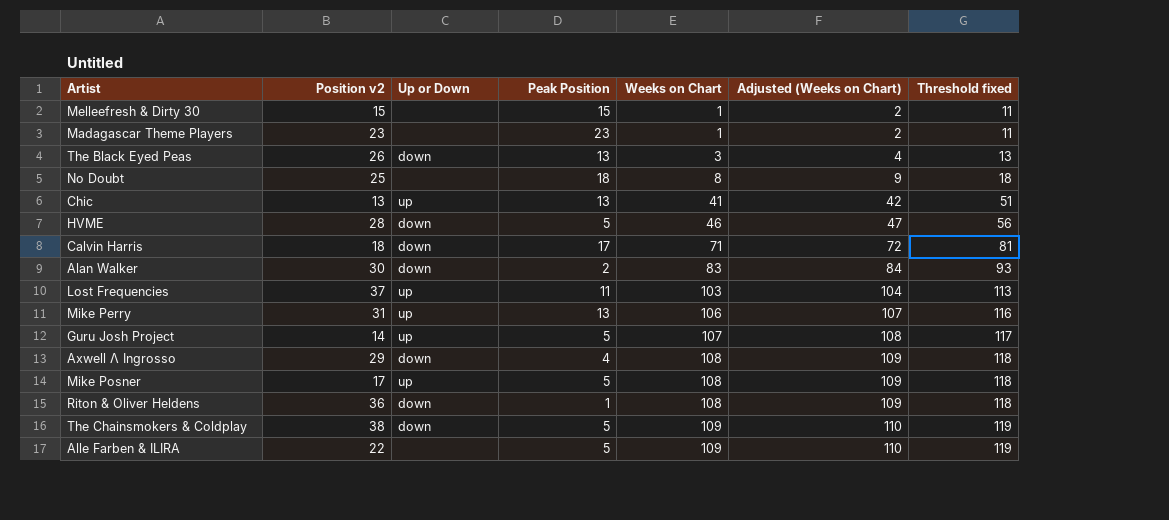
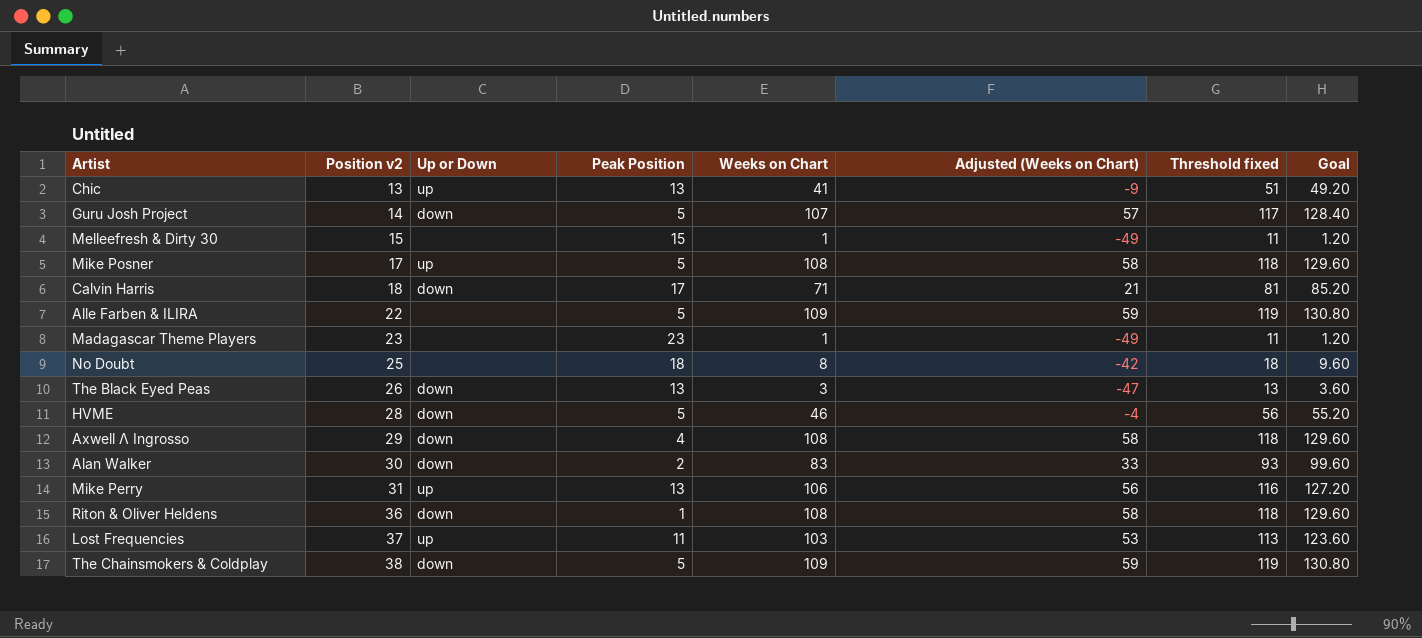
row order: Weeks on Chart ascending -> Position v2 ascending
column Adjusted (Weeks on Chart) | formula: [Weeks on Chart] + 1 -> [Weeks on Chart] - 50
column Goal | formula: none -> [Weeks on Chart] * 1.2
Guru Josh Project | Up or Down: up -> down

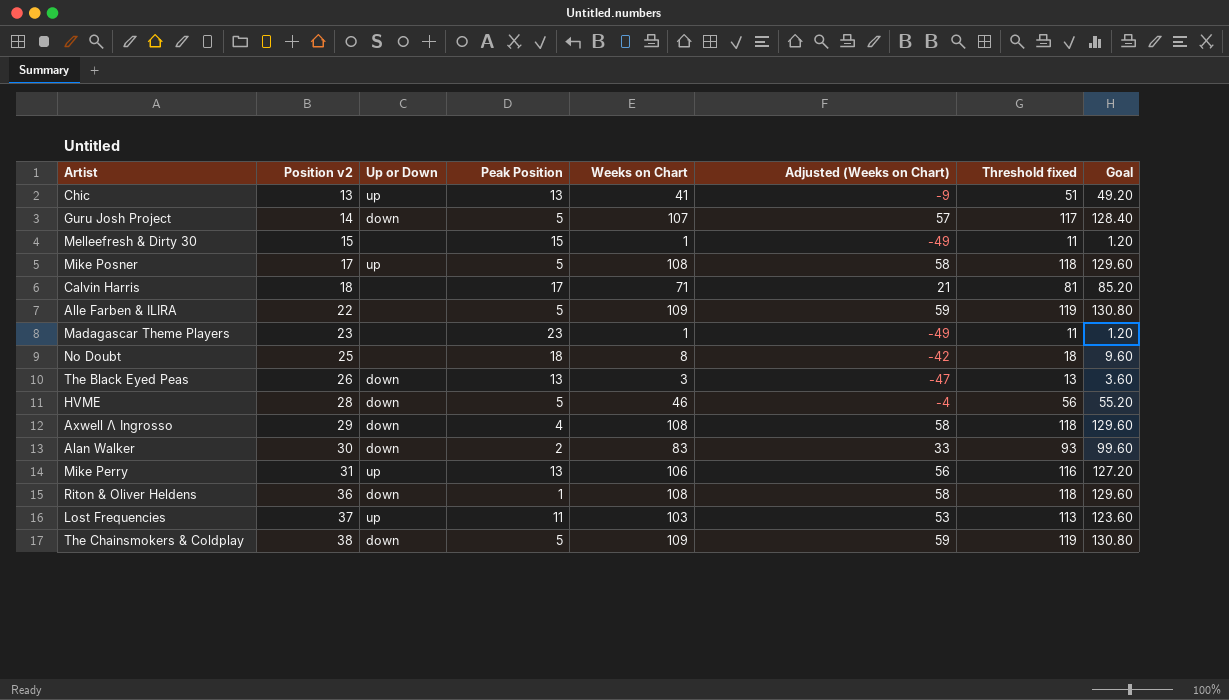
Calvin Harris | Up or Down: down -> none

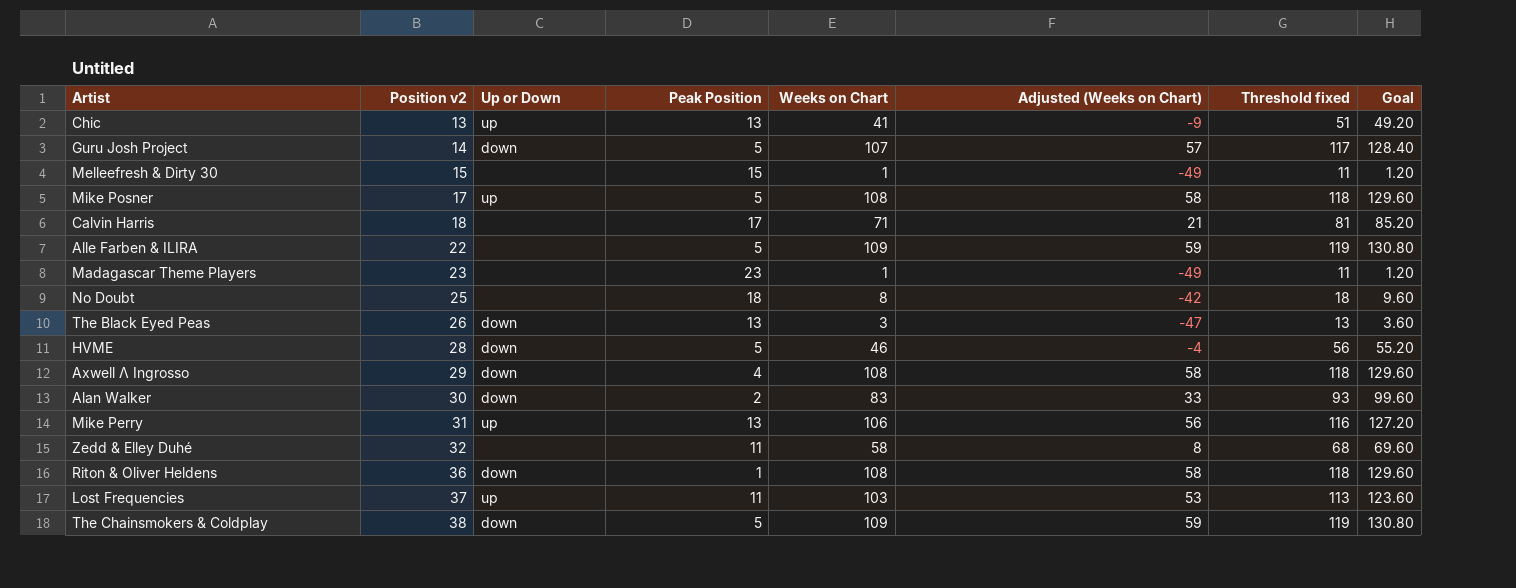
row Zedd & Elley Duhé: none -> 32 | none | 11 | 58 | 8 | 68 | 69.60

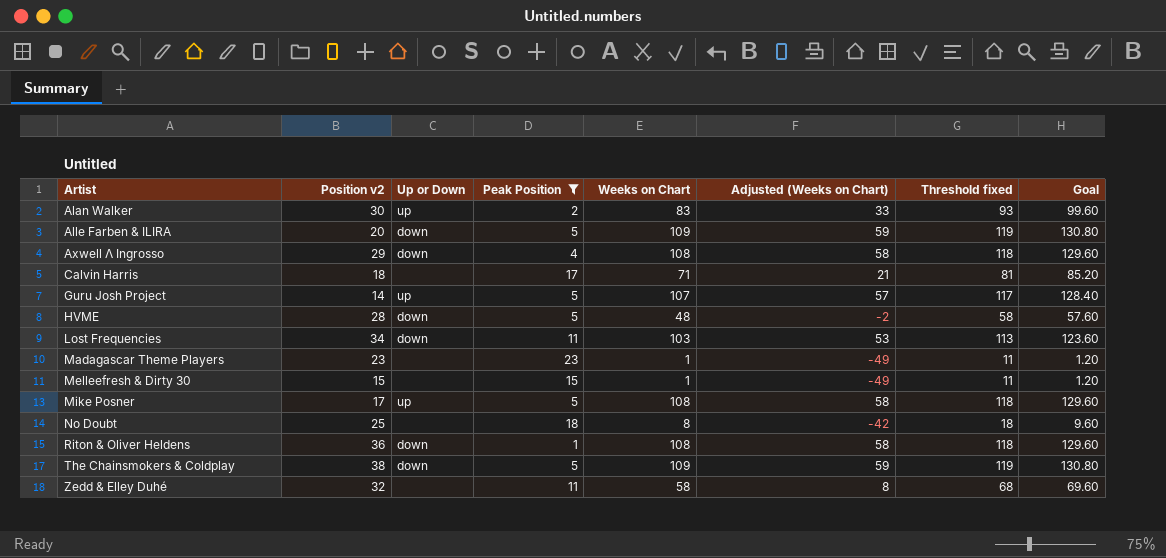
filter: none -> Peak Position != 13
row order: Position v2 ascending -> Artist ascending
Alan Walker | Up or Down: down -> up
Alle Farben & ILIRA | Position v2: 22 -> 20
Alle Farben & ILIRA | Up or Down: none -> down
Guru Josh Project | Up or Down: down -> up
HVME | Weeks on Chart: 46 -> 48
HVME | Adjusted (Weeks on Chart): -4 -> -2
HVME | Threshold fixed: 56 -> 58
HVME | Goal: 55.20 -> 57.60
Lost Frequencies | Position v2: 37 -> 34
Lost Frequencies | Up or Down: up -> down

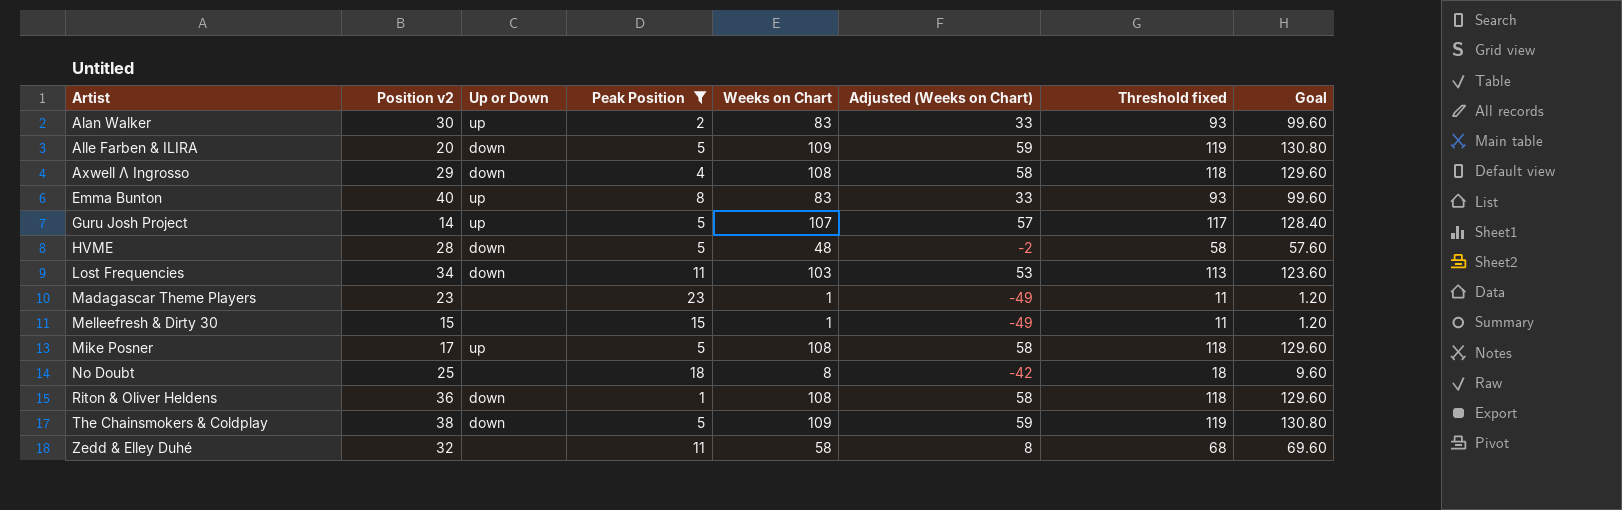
row Calvin Harris: 18 | none | 17 | 71 | 21 | 81 | 85.20 -> none
row Emma Bunton: none -> 40 | up | 8 | 83 | 33 | 93 | 99.60

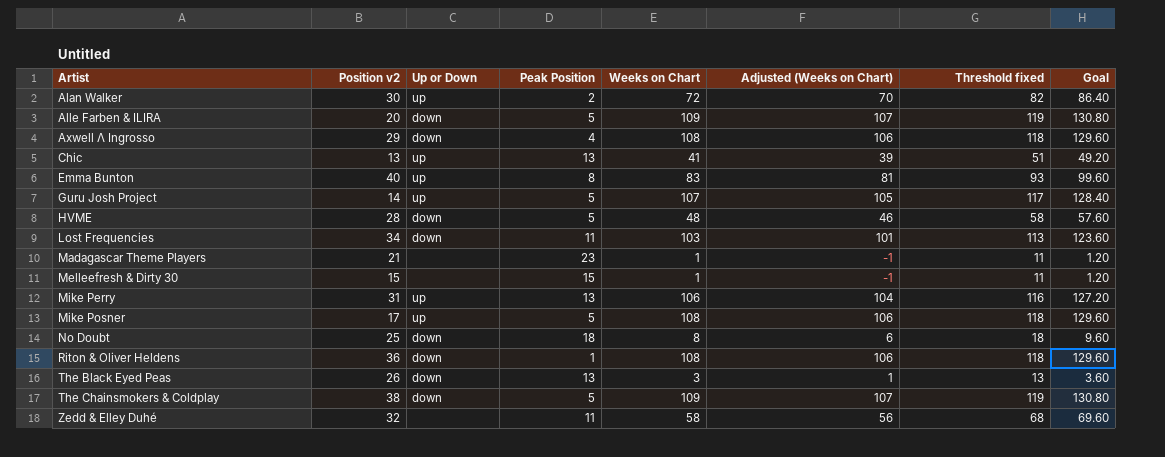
filter: Peak Position != 13 -> none
column Adjusted (Weeks on Chart) | formula: [Weeks on Chart] - 50 -> [Weeks on Chart] - 2
Alan Walker | Weeks on Chart: 83 -> 72
Alan Walker | Threshold fixed: 93 -> 82
Alan Walker | Goal: 99.60 -> 86.40
Madagascar Theme Players | Position v2: 23 -> 21
No Doubt | Up or Down: none -> down

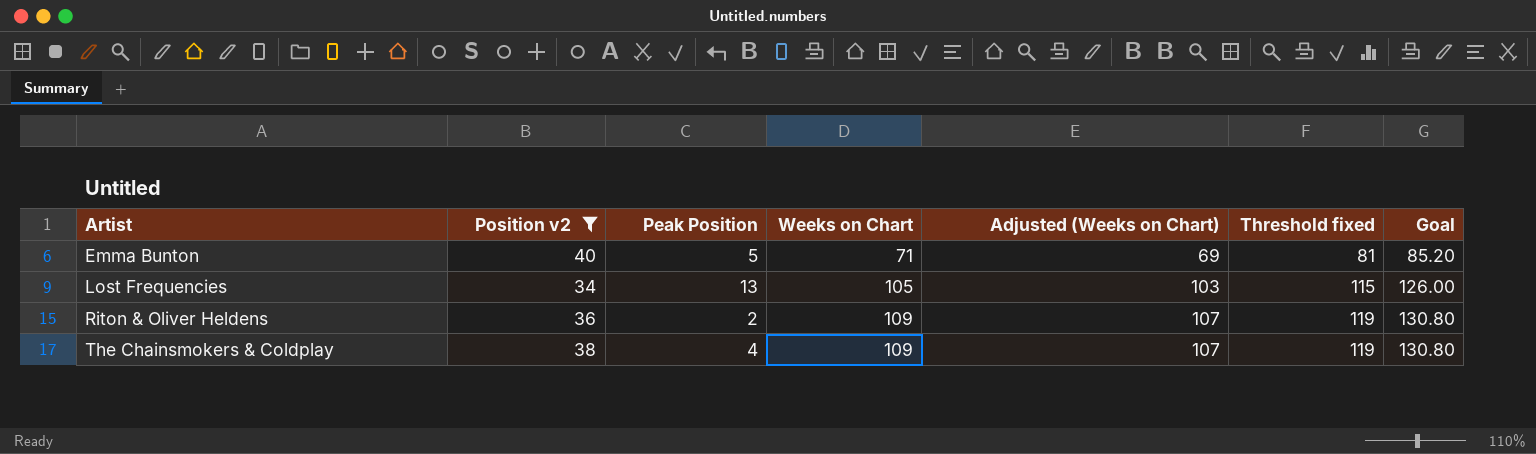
filter: none -> Position v2 >= 34
column Up or Down | position: 3 -> none
Emma Bunton | Peak Position: 8 -> 5
Emma Bunton | Weeks on Chart: 83 -> 71
Emma Bunton | Adjusted (Weeks on Chart): 81 -> 69
Emma Bunton | Threshold fixed: 93 -> 81
Emma Bunton | Goal: 99.60 -> 85.20
Lost Frequencies | Peak Position: 11 -> 13
Lost Frequencies | Weeks on Chart: 103 -> 105
Lost Frequencies | Adjusted (Weeks on Chart): 101 -> 103
Lost Frequencies | Threshold fixed: 113 -> 115
Lost Frequencies | Goal: 123.60 -> 126.00
Riton & Oliver Heldens | Peak Position: 1 -> 2
Riton & Oliver Heldens | Weeks on Chart: 108 -> 109
Riton & Oliver Heldens | Adjusted (Weeks on Chart): 106 -> 107
Riton & Oliver Heldens | Threshold fixed: 118 -> 119
Riton & Oliver Heldens | Goal: 129.60 -> 130.80
The Chainsmokers & Coldplay | Peak Position: 5 -> 4

